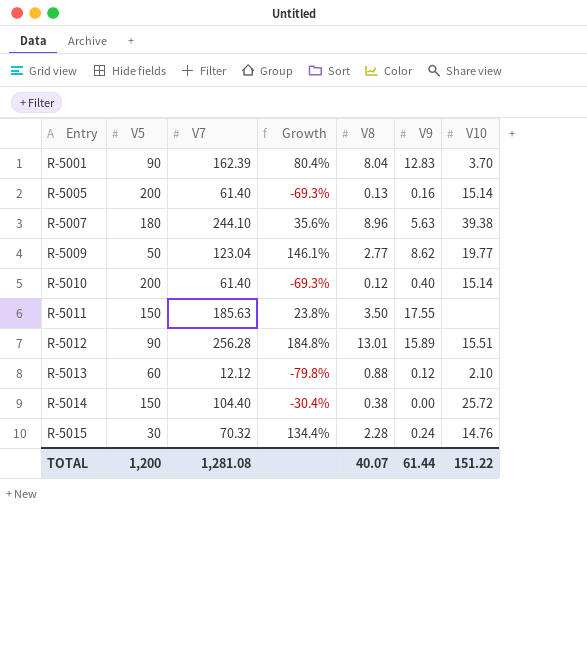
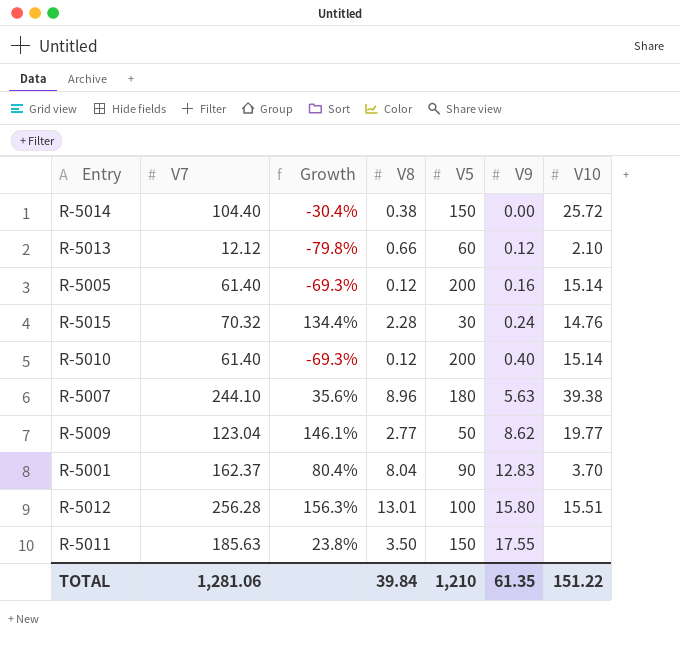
row order: Entry ascending -> V9 ascending
column V5 | position: 2 -> 5
R-5013 | V8: 0.88 -> 0.66
R-5005 | V8: 0.13 -> 0.12
R-5001 | V7: 162.39 -> 162.37
R-5012 | Growth: 184.8% -> 156.3%
R-5012 | V5: 90 -> 100
R-5012 | V9: 15.89 -> 15.80
TOTAL | V7: 1,281.08 -> 1,281.06
TOTAL | V8: 40.07 -> 39.84
TOTAL | V5: 1,200 -> 1,210
TOTAL | V9: 61.44 -> 61.35

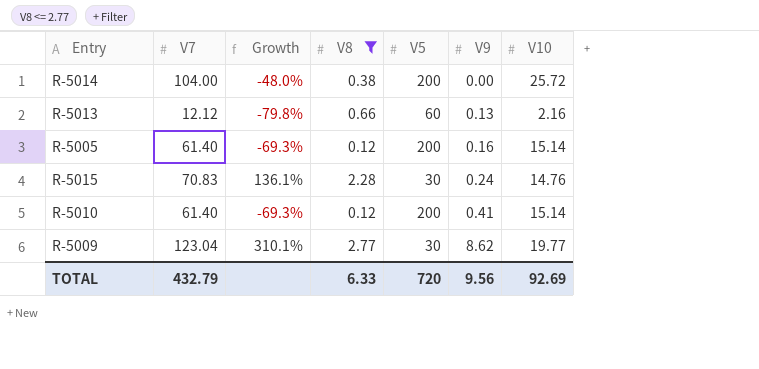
filter: none -> V8 <= 2.77
R-5014 | V7: 104.40 -> 104.00
R-5014 | Growth: -30.4% -> -48.0%
R-5014 | V5: 150 -> 200
R-5013 | V9: 0.12 -> 0.13
R-5013 | V10: 2.10 -> 2.16
R-5015 | V7: 70.32 -> 70.83
R-5015 | Growth: 134.4% -> 136.1%
R-5010 | V9: 0.40 -> 0.41
R-5009 | Growth: 146.1% -> 310.1%
R-5009 | V5: 50 -> 30
TOTAL | V7: 1,281.06 -> 432.79
TOTAL | V8: 39.84 -> 6.33
TOTAL | V5: 1,210 -> 720
TOTAL | V9: 61.35 -> 9.56
TOTAL | V10: 151.22 -> 92.69

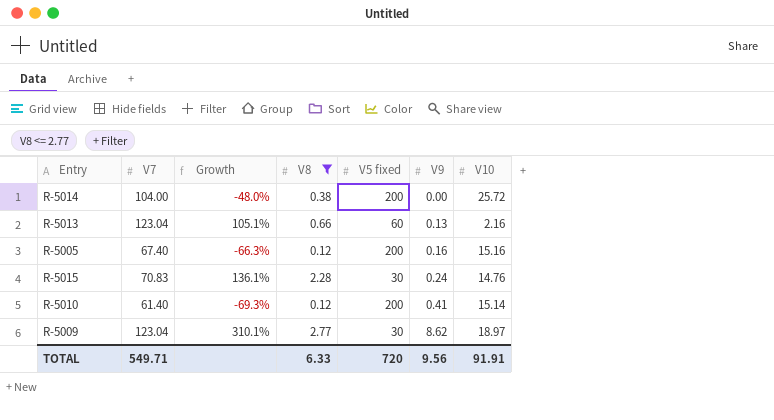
column name: V5 -> V5 fixed
R-5013 | V7: 12.12 -> 123.04
R-5013 | Growth: -79.8% -> 105.1%
R-5005 | V7: 61.40 -> 67.40
R-5005 | Growth: -69.3% -> -66.3%
R-5005 | V10: 15.14 -> 15.16
R-5009 | V10: 19.77 -> 18.97
TOTAL | V7: 432.79 -> 549.71
TOTAL | V10: 92.69 -> 91.91

